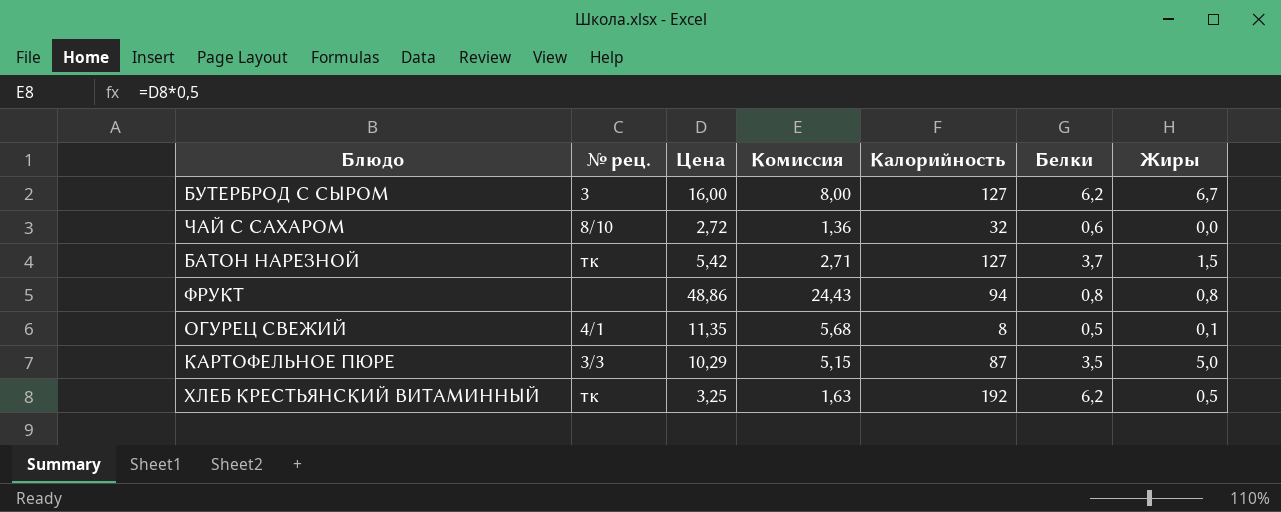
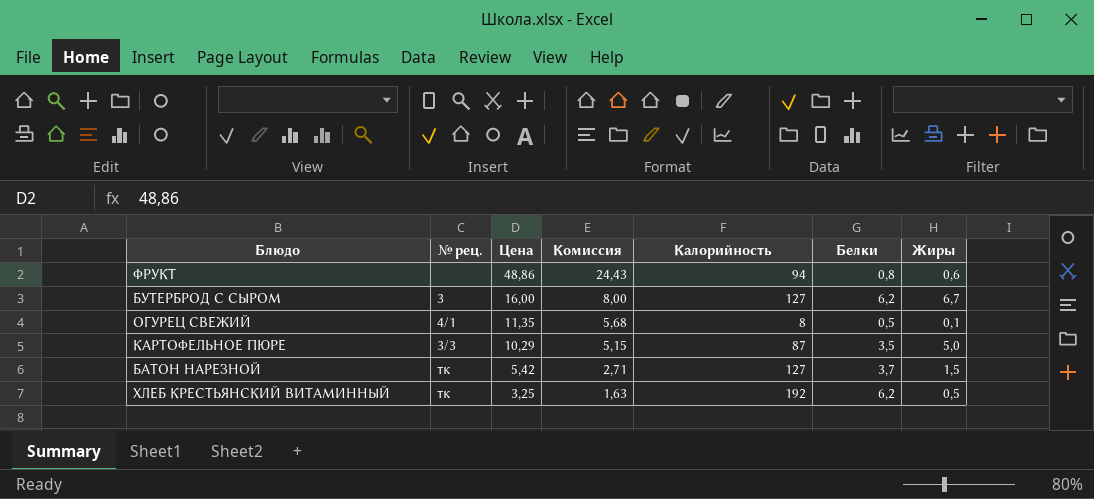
row order: none -> Цена descending
row ЧАЙ С САХАРОМ: 8/10 | 2,72 | 1,36 | 32 | 0,6 | 0,0 -> none
ФРУКТ | Жиры: 0,8 -> 0,6

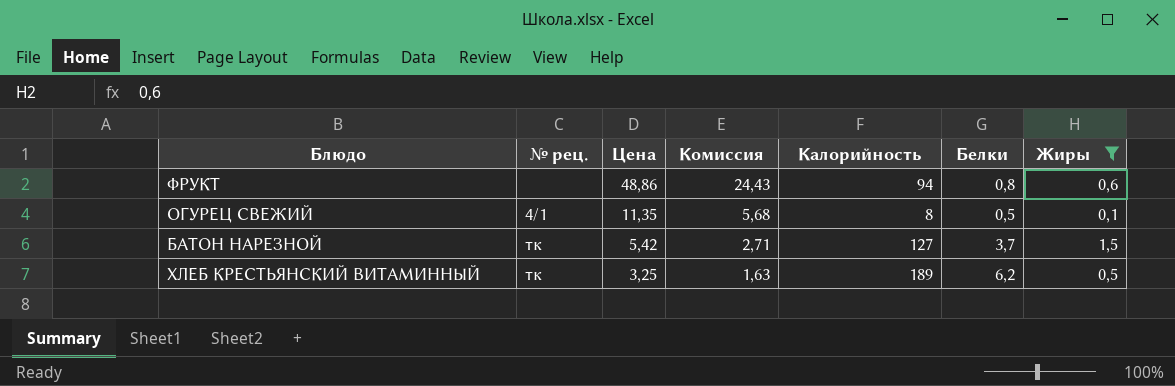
filter: none -> Жиры <= 1,5
ХЛЕБ КРЕСТЬЯНСКИЙ ВИТАМИННЫЙ | Калорийность: 192 -> 189

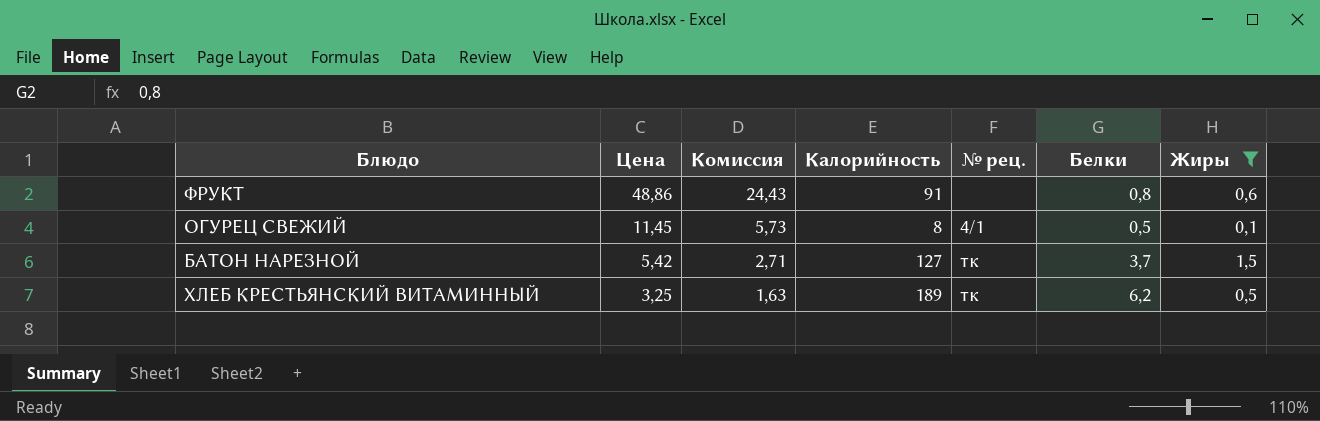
column № рец. | position: 2 -> 5
ФРУКТ | Калорийность: 94 -> 91
ОГУРЕЦ СВЕЖИЙ | Цена: 11,35 -> 11,45
ОГУРЕЦ СВЕЖИЙ | Комиссия: 5,68 -> 5,73

